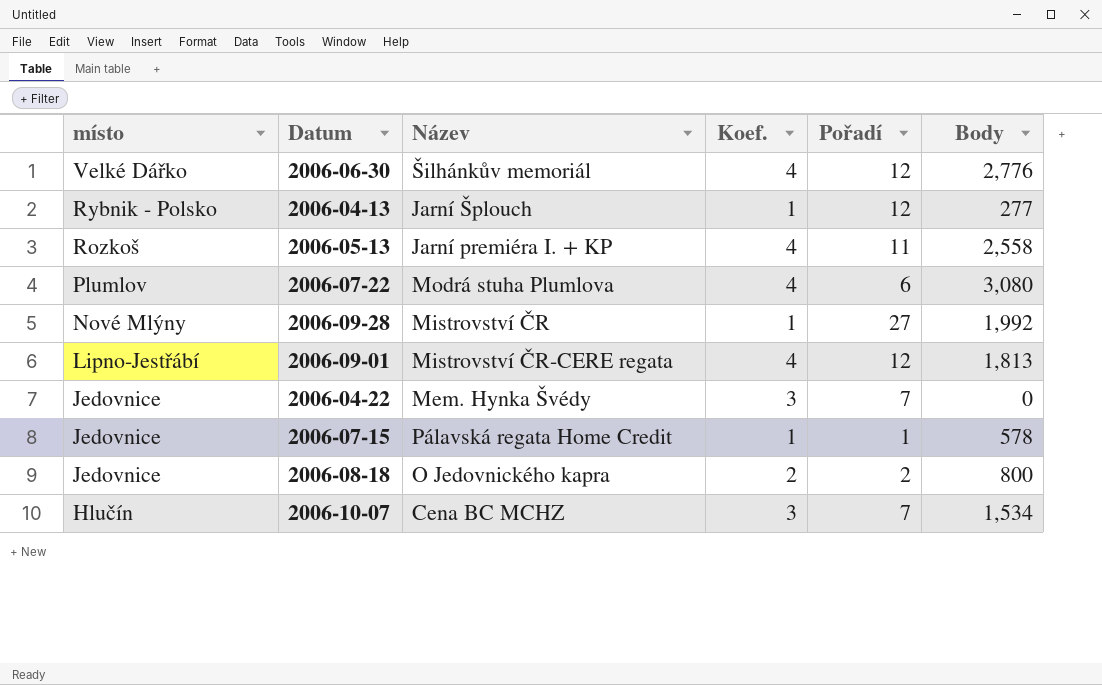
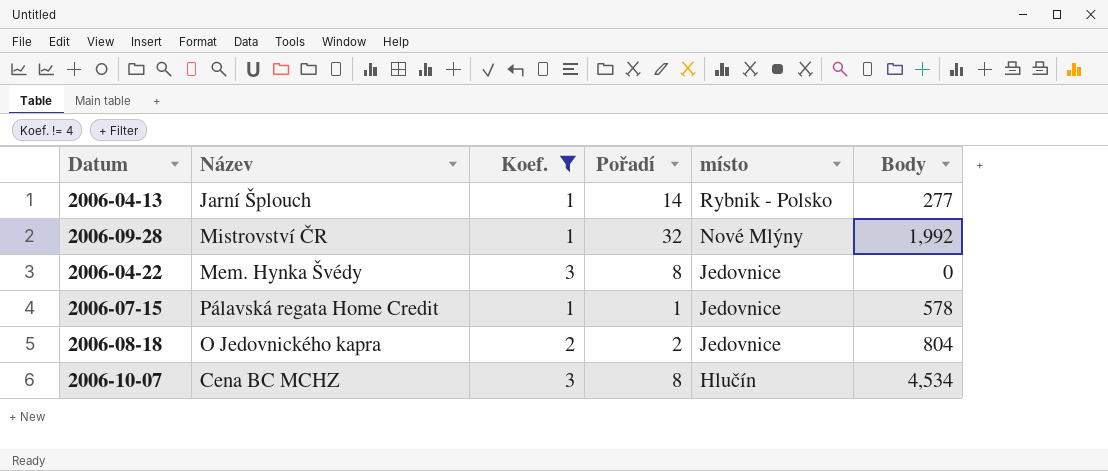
filter: none -> Koef. != 4
column místo | position: 1 -> 5
2006-04-13 | Pořadí: 12 -> 14
2006-09-28 | Pořadí: 27 -> 32
2006-04-22 | Pořadí: 7 -> 8
2006-08-18 | Body: 800 -> 804
2006-10-07 | Pořadí: 7 -> 8
2006-10-07 | Body: 1,534 -> 4,534

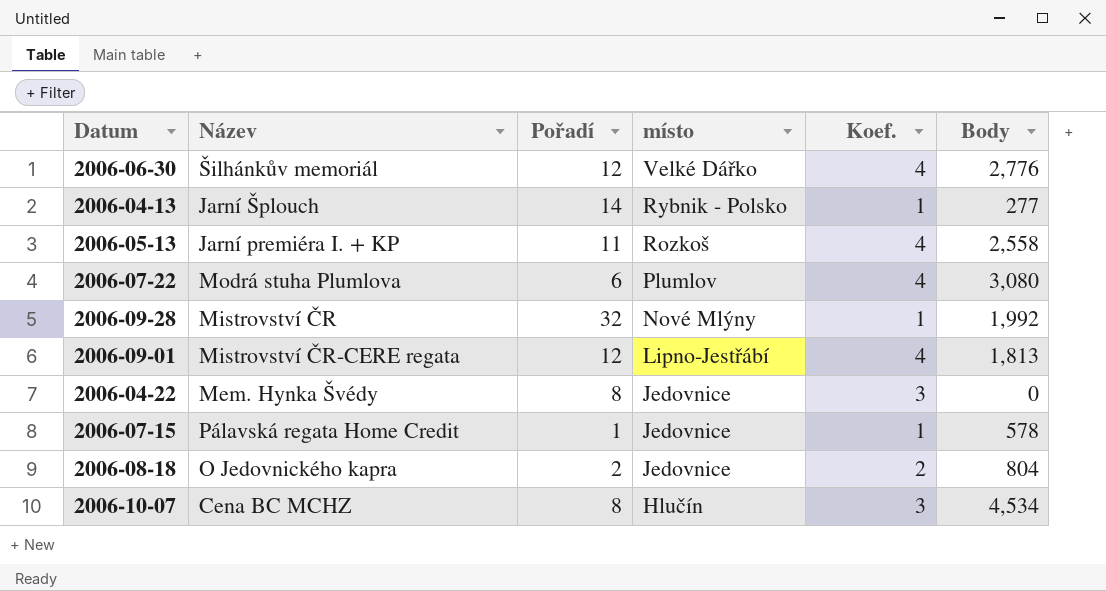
filter: Koef. != 4 -> none
column Koef. | position: 3 -> 5

